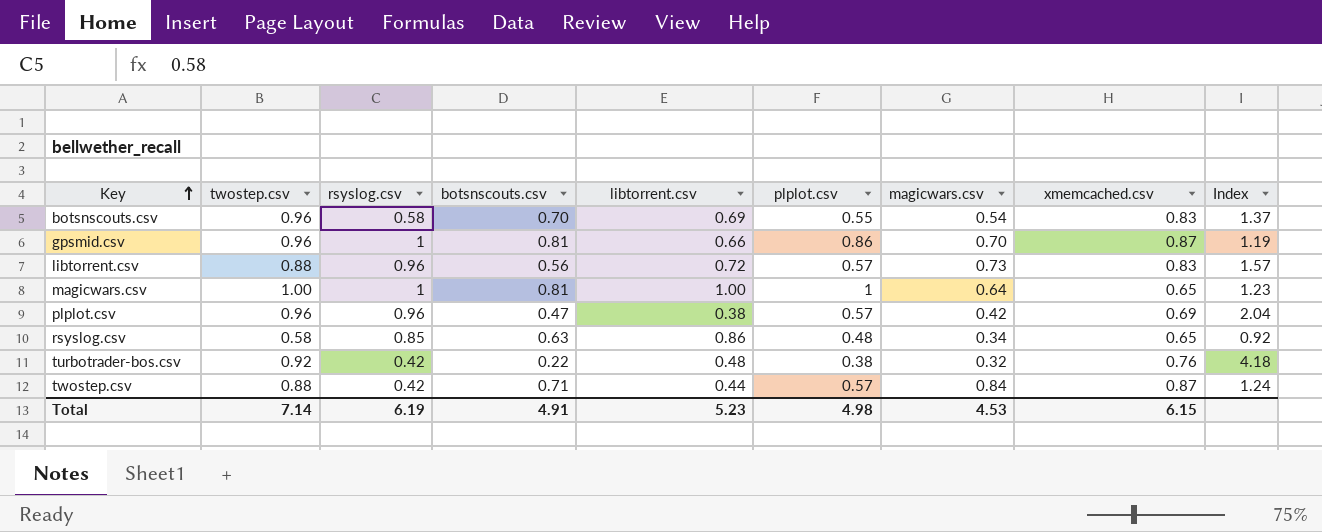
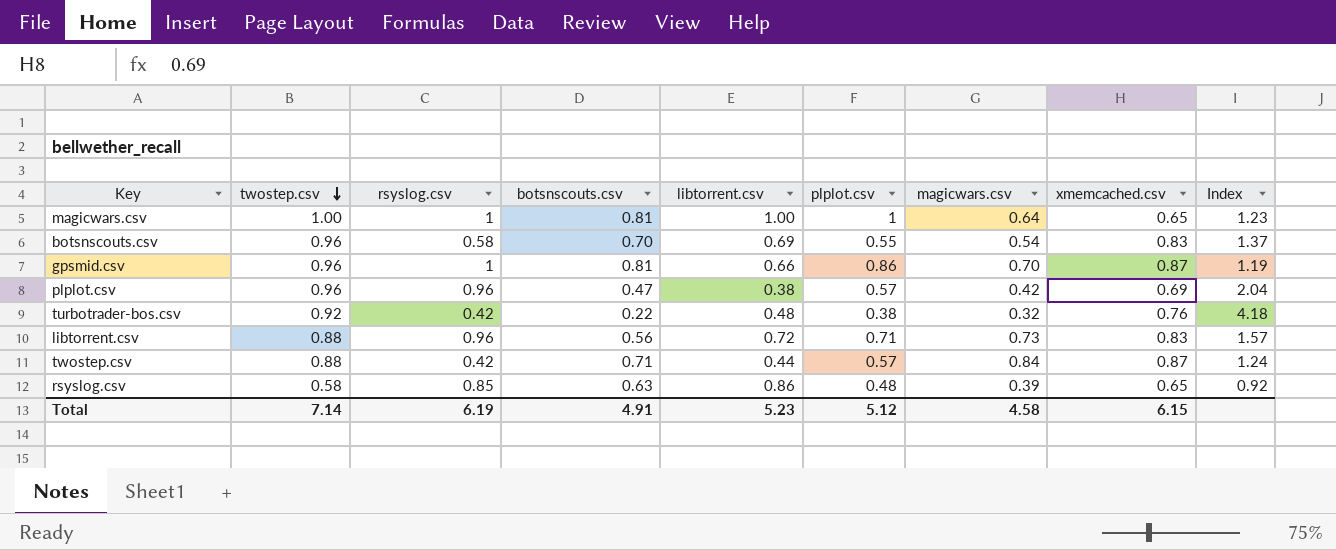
row order: Key ascending -> twostep.csv descending
libtorrent.csv | plplot.csv: 0.57 -> 0.71
rsyslog.csv | magicwars.csv: 0.34 -> 0.39
Total | plplot.csv: 4.98 -> 5.12
Total | magicwars.csv: 4.53 -> 4.58

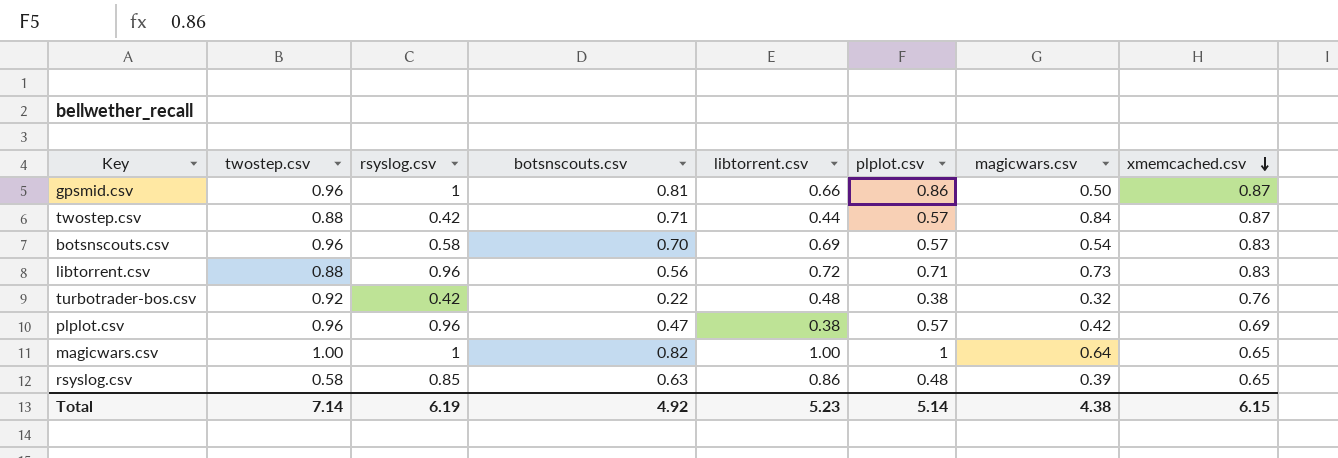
row order: twostep.csv descending -> xmemcached.csv descending
column Index | formula: [twostep.csv] / [botsnscouts.csv] -> none
gpsmid.csv | magicwars.csv: 0.70 -> 0.50
botsnscouts.csv | plplot.csv: 0.55 -> 0.57
magicwars.csv | botsnscouts.csv: 0.81 -> 0.82
Total | botsnscouts.csv: 4.91 -> 4.92
Total | plplot.csv: 5.12 -> 5.14
Total | magicwars.csv: 4.58 -> 4.38

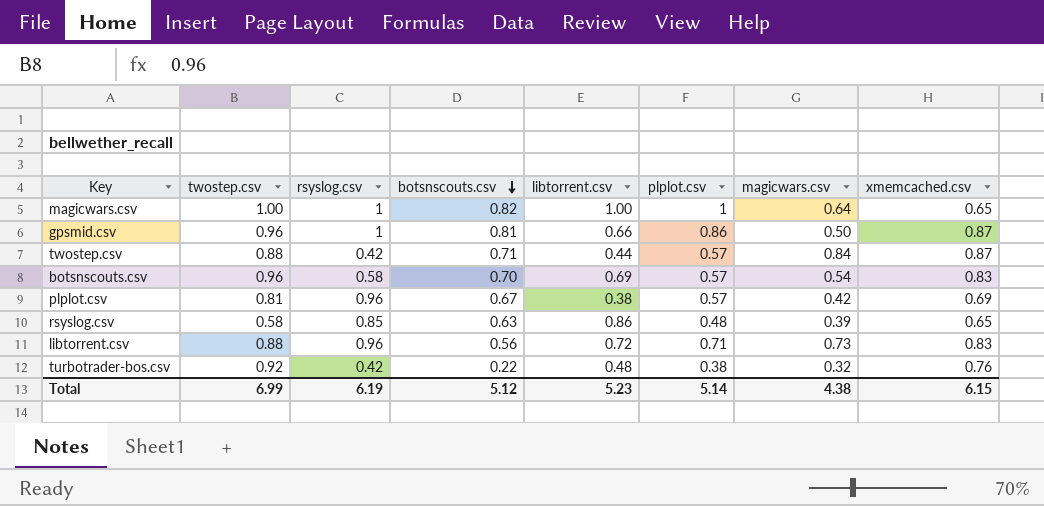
row order: xmemcached.csv descending -> botsnscouts.csv descending
plplot.csv | twostep.csv: 0.96 -> 0.81
plplot.csv | botsnscouts.csv: 0.47 -> 0.67
Total | twostep.csv: 7.14 -> 6.99
Total | botsnscouts.csv: 4.92 -> 5.12

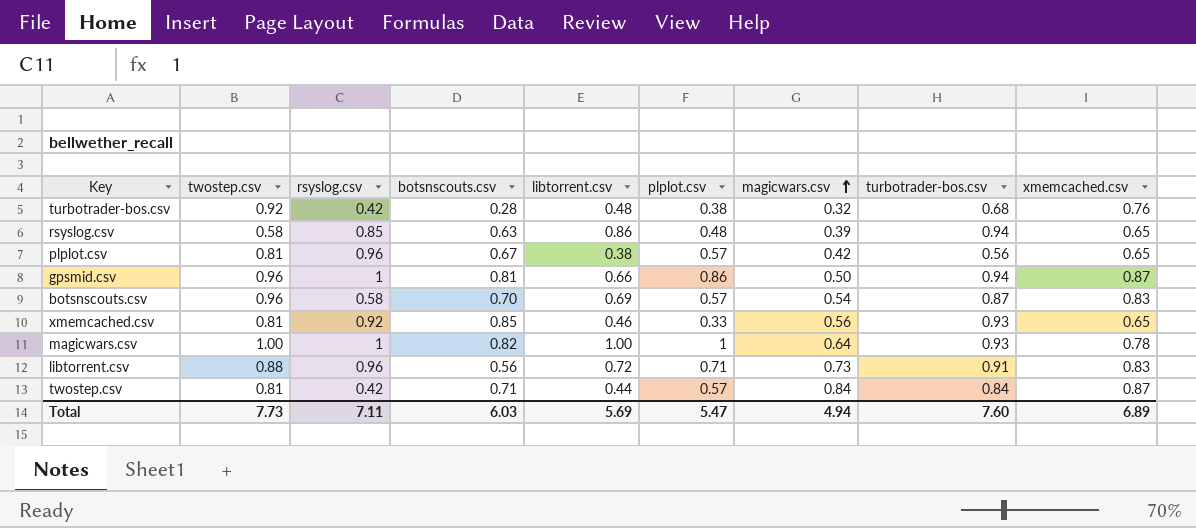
row order: botsnscouts.csv descending -> magicwars.csv ascending
column turbotrader-bos.csv | position: none -> 8
turbotrader-bos.csv | botsnscouts.csv: 0.22 -> 0.28
plplot.csv | xmemcached.csv: 0.69 -> 0.65
row xmemcached.csv: none -> 0.81 | 0.92 | 0.85 | 0.46 | 0.33 | 0.56 | 0.93 | 0.65
magicwars.csv | xmemcached.csv: 0.65 -> 0.78
twostep.csv | twostep.csv: 0.88 -> 0.81
Total | twostep.csv: 6.99 -> 7.73
Total | rsyslog.csv: 6.19 -> 7.11
Total | botsnscouts.csv: 5.12 -> 6.03
Total | libtorrent.csv: 5.23 -> 5.69
Total | plplot.csv: 5.14 -> 5.47
Total | magicwars.csv: 4.38 -> 4.94
Total | xmemcached.csv: 6.15 -> 6.89

